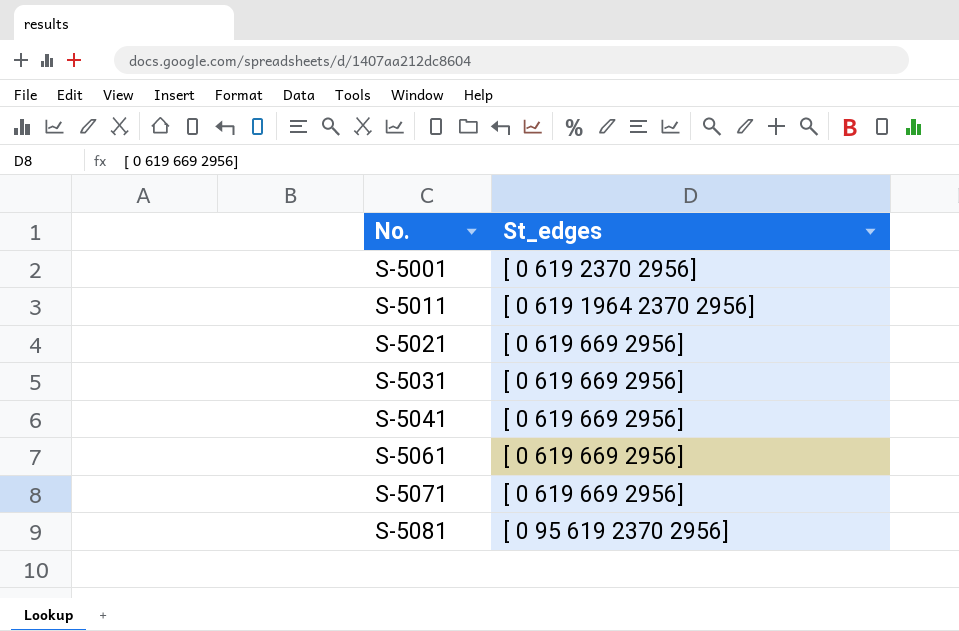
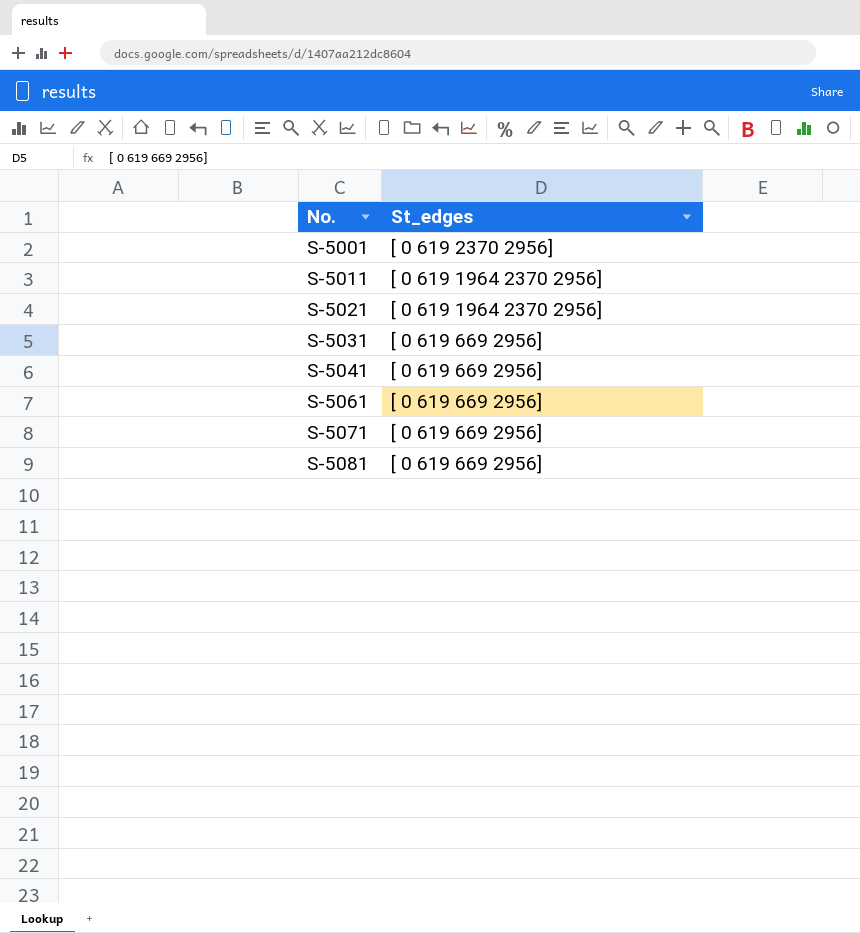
S-5021 | St_edges: [ 0 619 669 2956] -> [ 0 619 1964 2370 2956]
S-5081 | St_edges: [ 0 95 619 2370 2956] -> [ 0 619 669 2956]

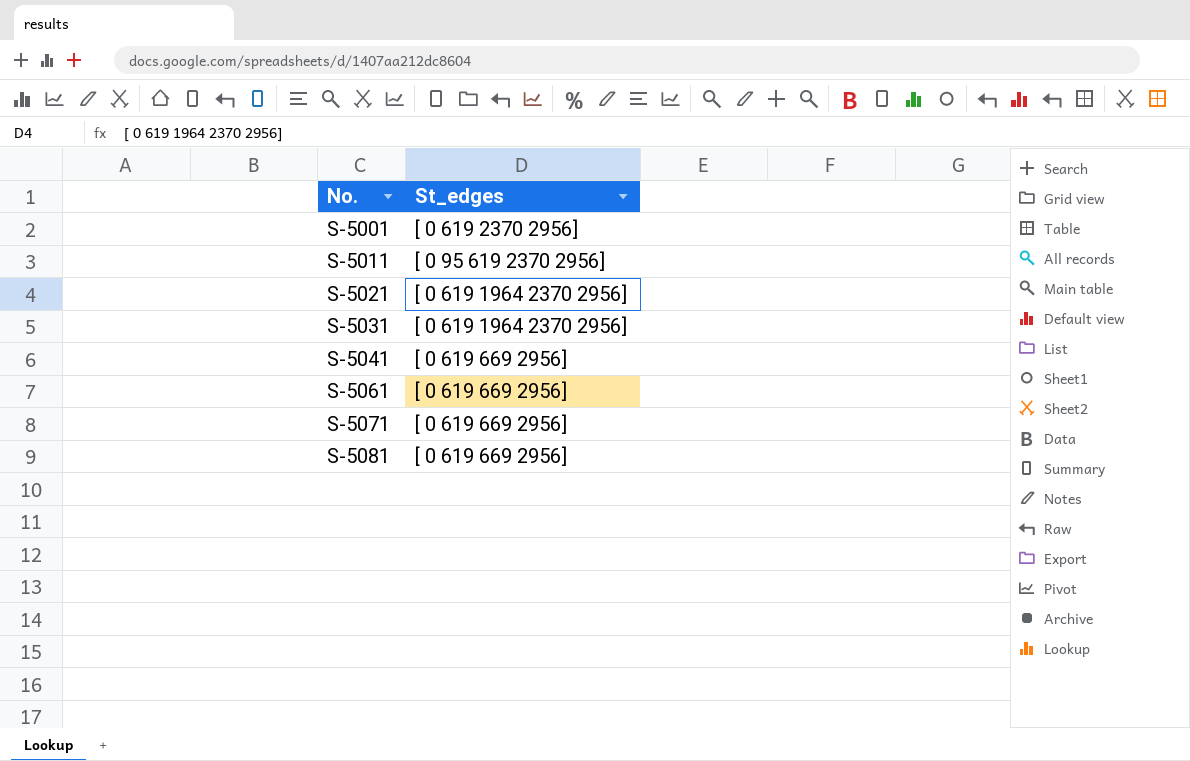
S-5011 | St_edges: [ 0 619 1964 2370 2956] -> [ 0 95 619 2370 2956]
S-5031 | St_edges: [ 0 619 669 2956] -> [ 0 619 1964 2370 2956]

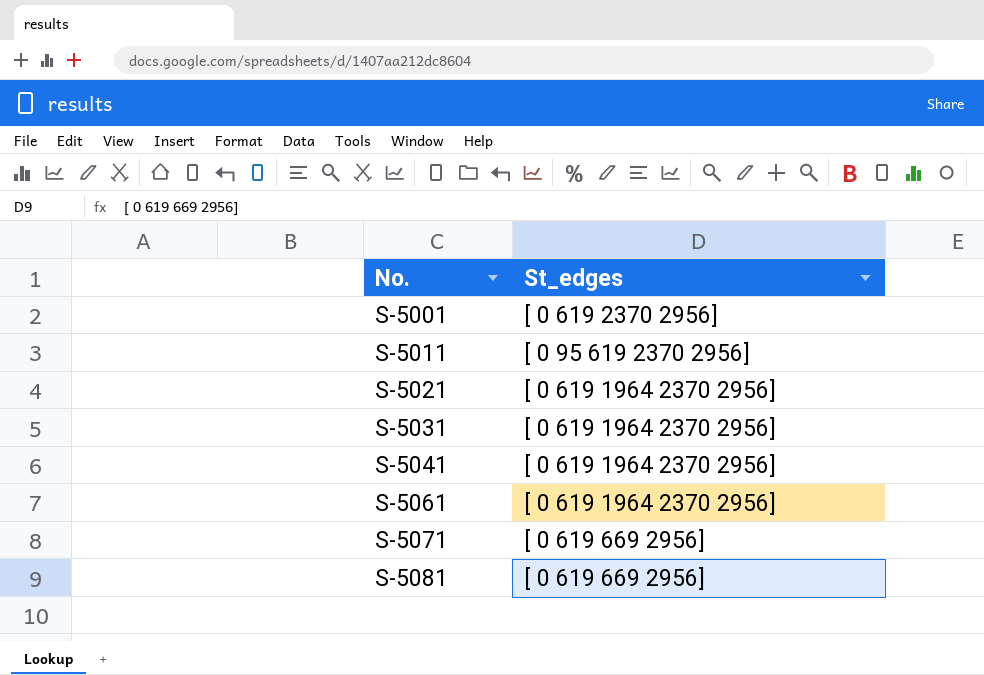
S-5041 | St_edges: [ 0 619 669 2956] -> [ 0 619 1964 2370 2956]
S-5061 | St_edges: [ 0 619 669 2956] -> [ 0 619 1964 2370 2956]

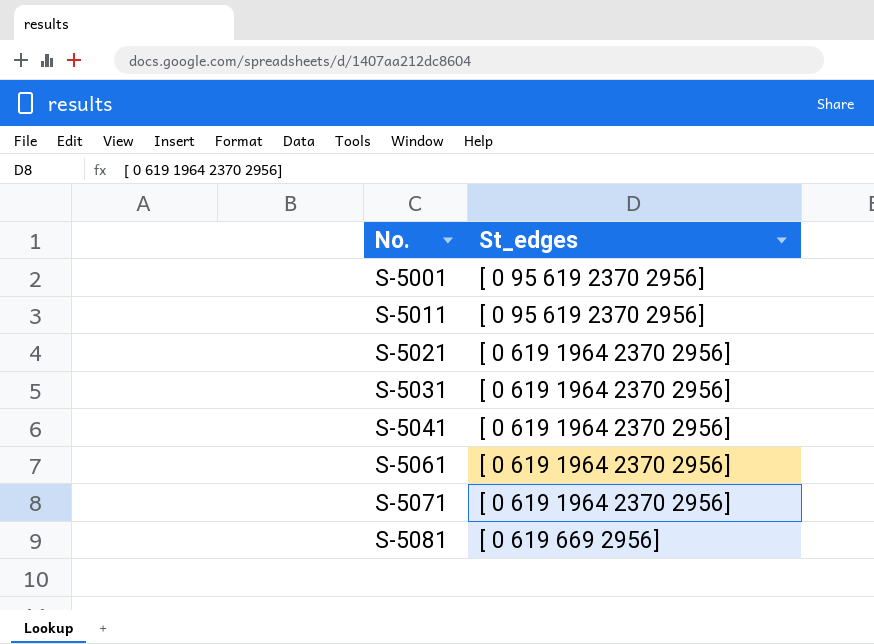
S-5001 | St_edges: [ 0 619 2370 2956] -> [ 0 95 619 2370 2956]
S-5071 | St_edges: [ 0 619 669 2956] -> [ 0 619 1964 2370 2956]

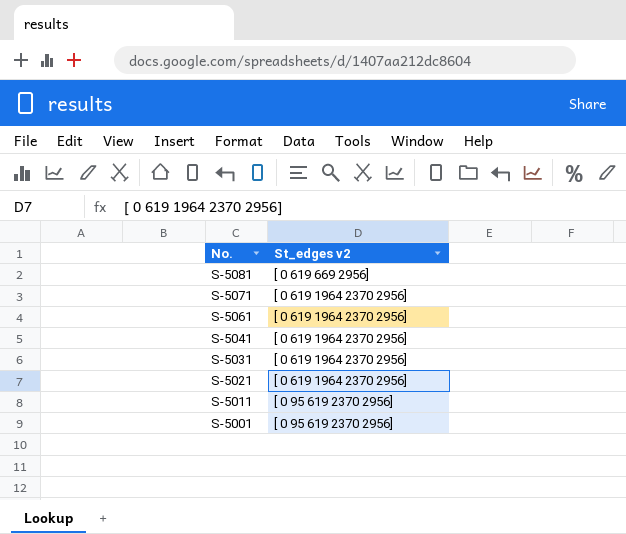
row order: No. ascending -> No. descending
column name: St_edges -> St_edges v2

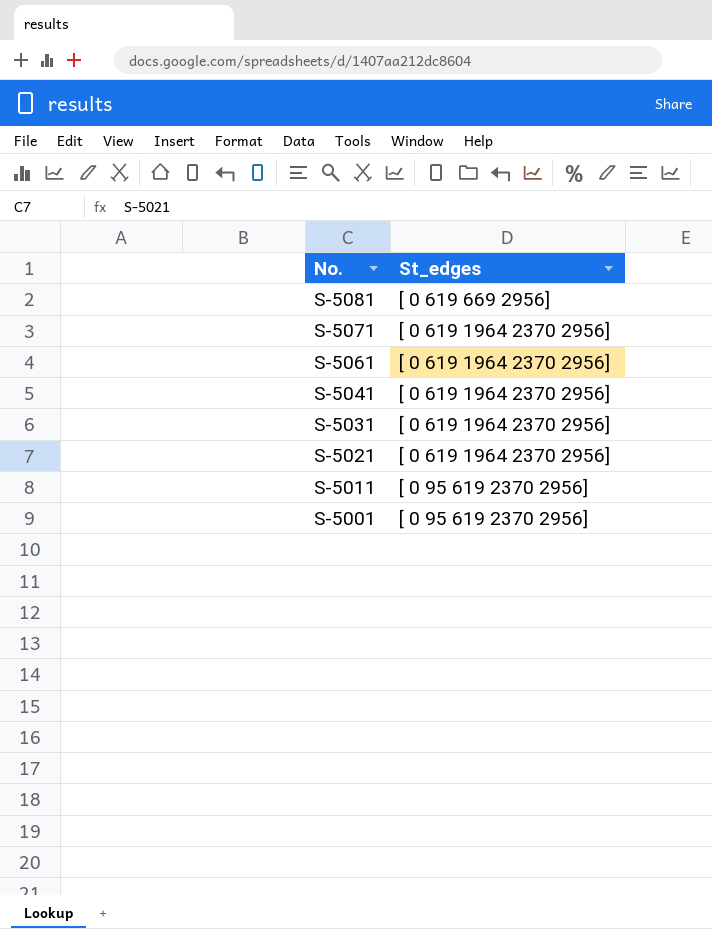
column name: St_edges v2 -> St_edges

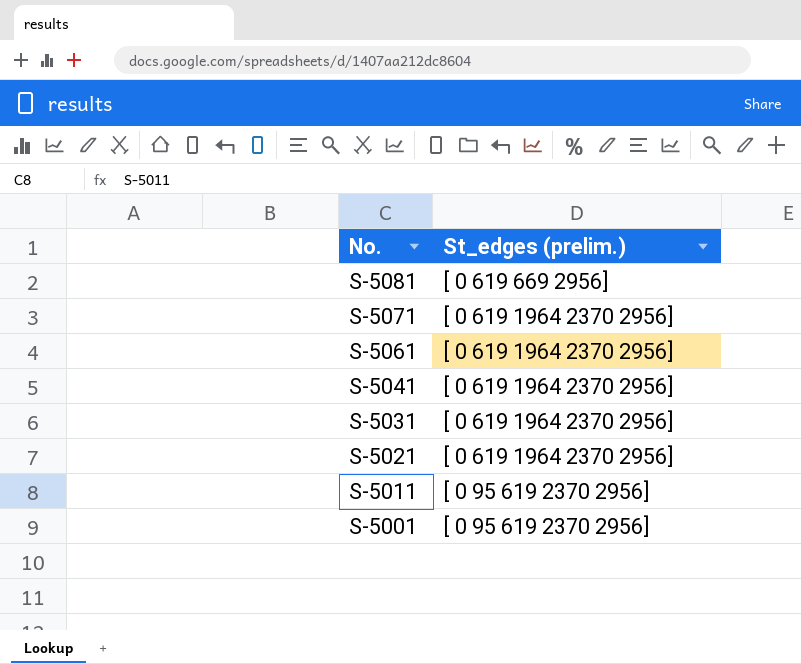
column name: St_edges -> St_edges (prelim.)

